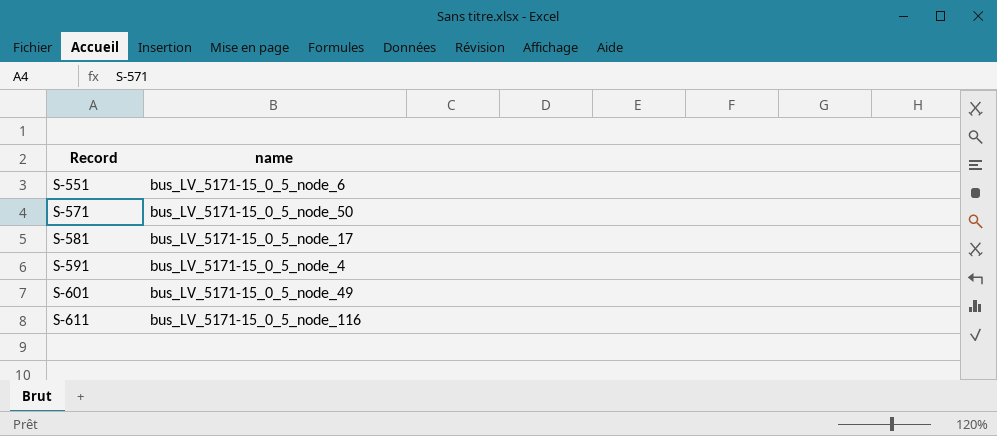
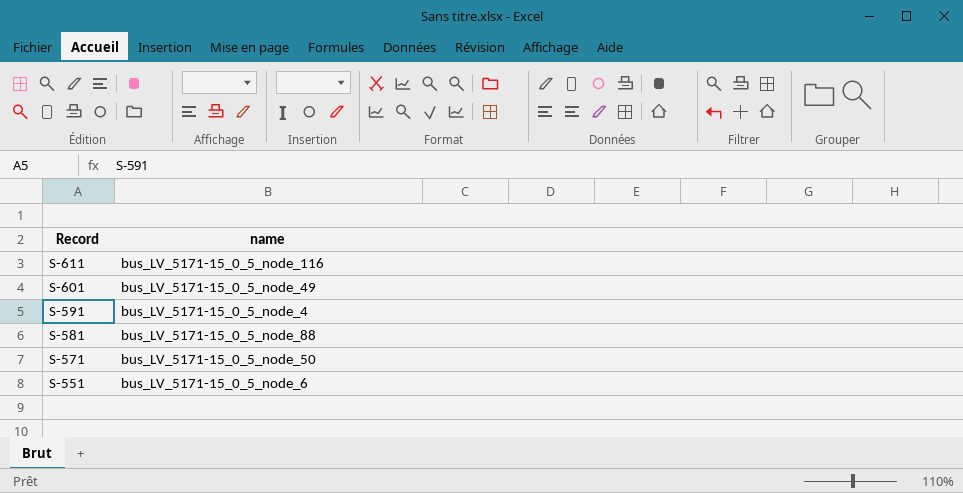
row order: Record ascending -> Record descending
S-581 | name: bus_LV_5171-15_0_5_node_17 -> bus_LV_5171-15_0_5_node_88

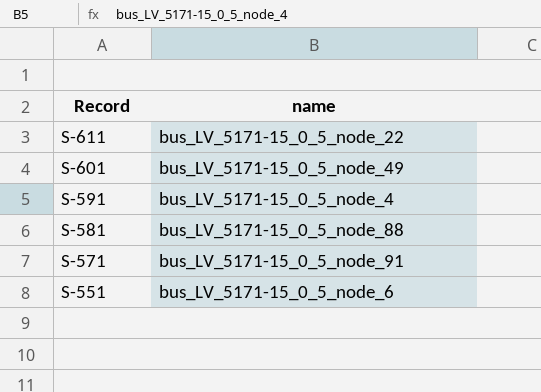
S-611 | name: bus_LV_5171-15_0_5_node_116 -> bus_LV_5171-15_0_5_node_22
S-571 | name: bus_LV_5171-15_0_5_node_50 -> bus_LV_5171-15_0_5_node_91

